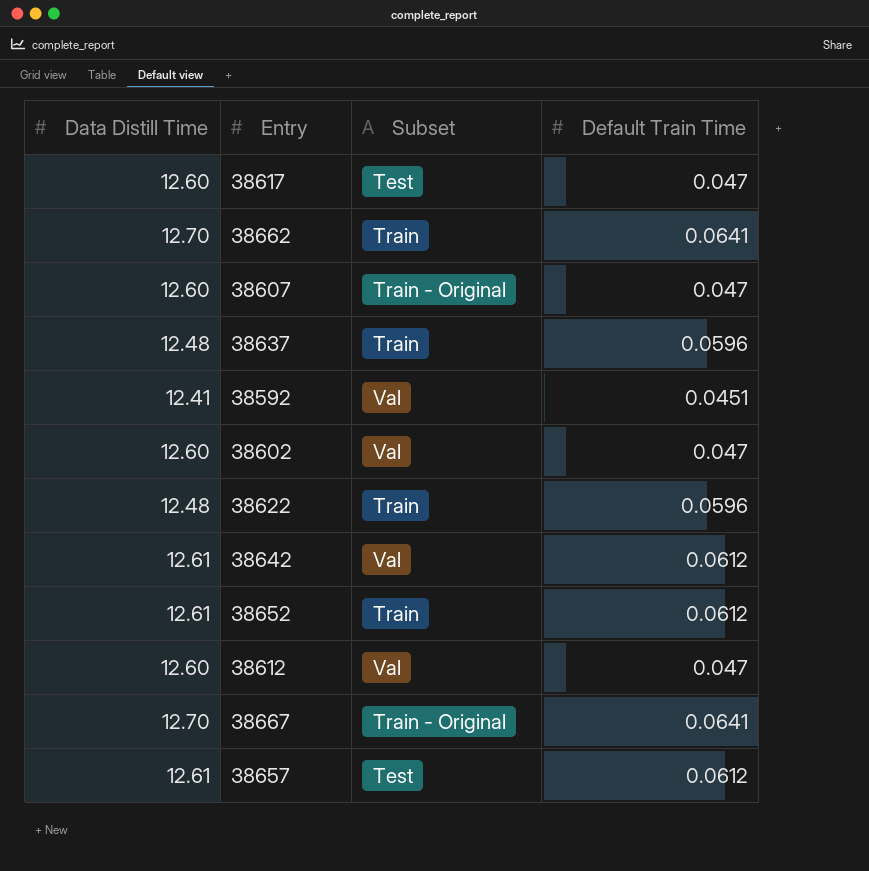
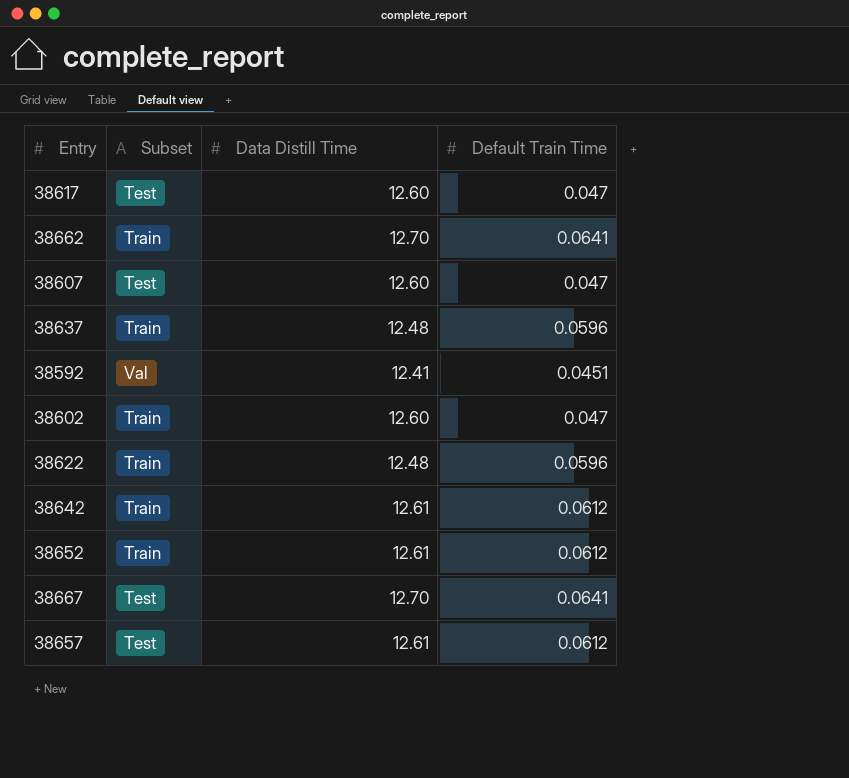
column Data Distill Time | position: 1 -> 3
row 38612: 12.60 | Val | 0.047 -> none
38607 | Subset: Train - Original -> Test
38602 | Subset: Val -> Train
38642 | Subset: Val -> Train
38667 | Subset: Train - Original -> Test

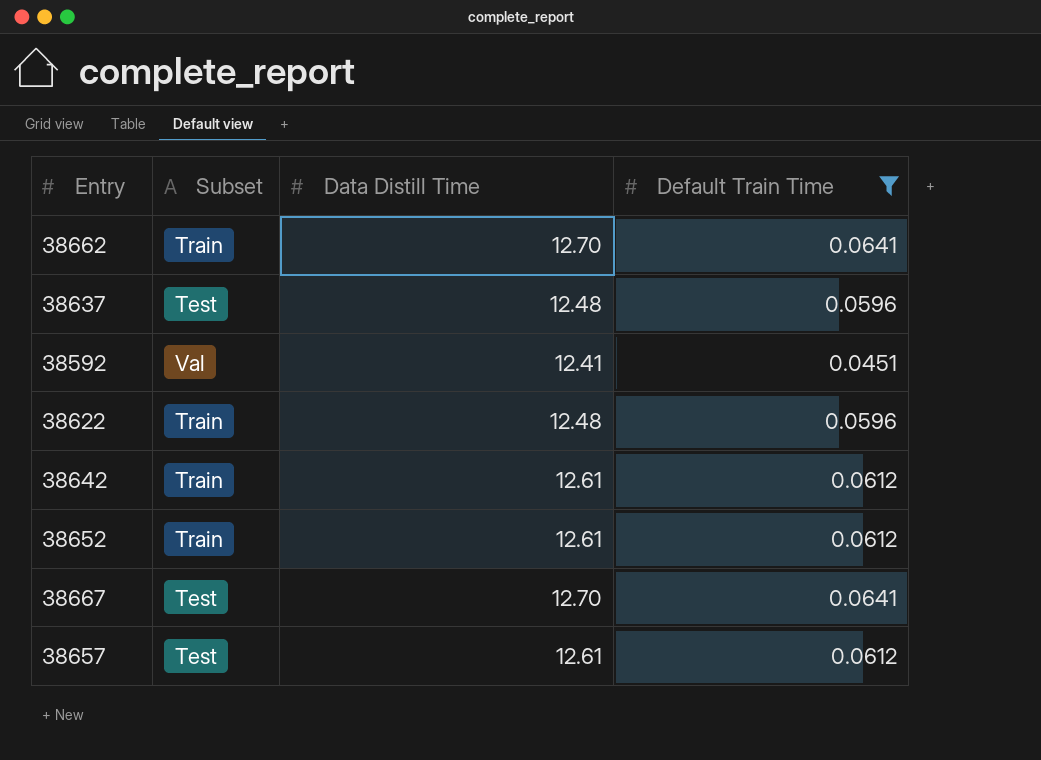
filter: none -> Default Train Time != 0.047
38637 | Subset: Train -> Test

